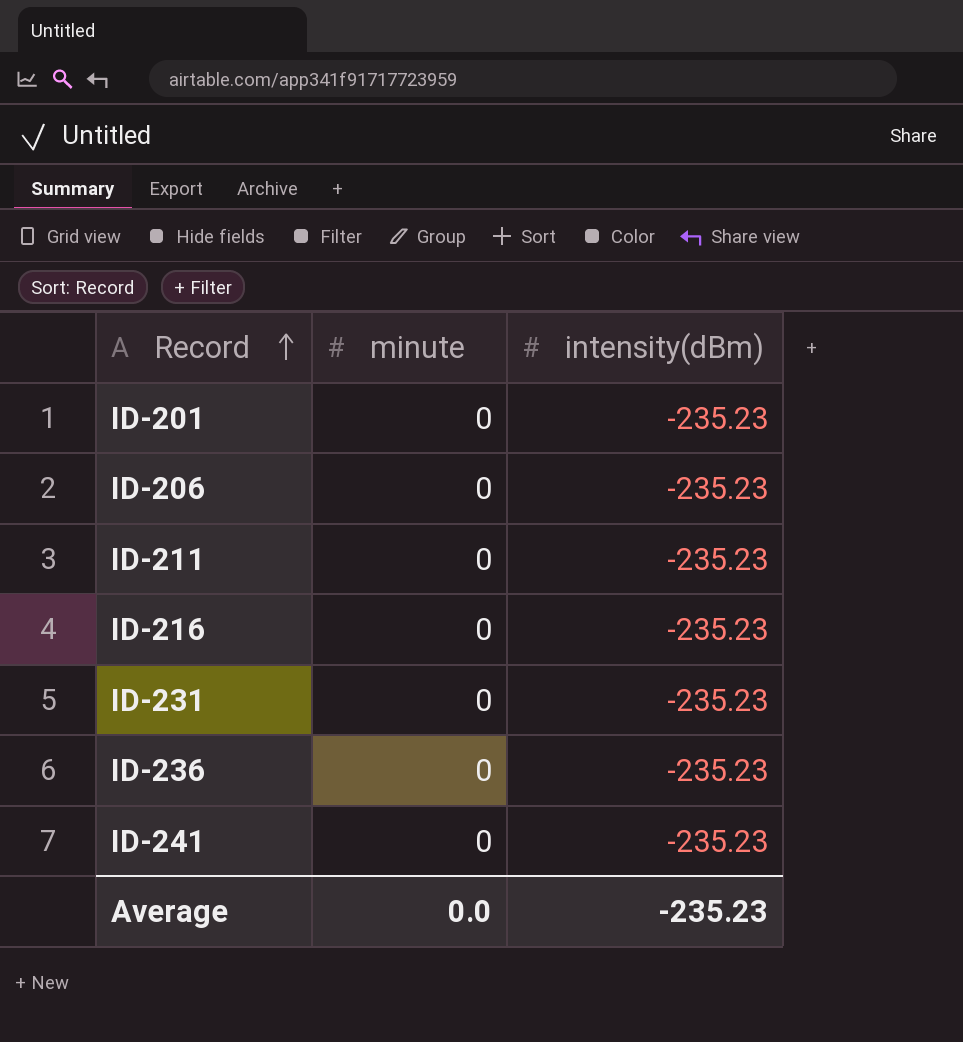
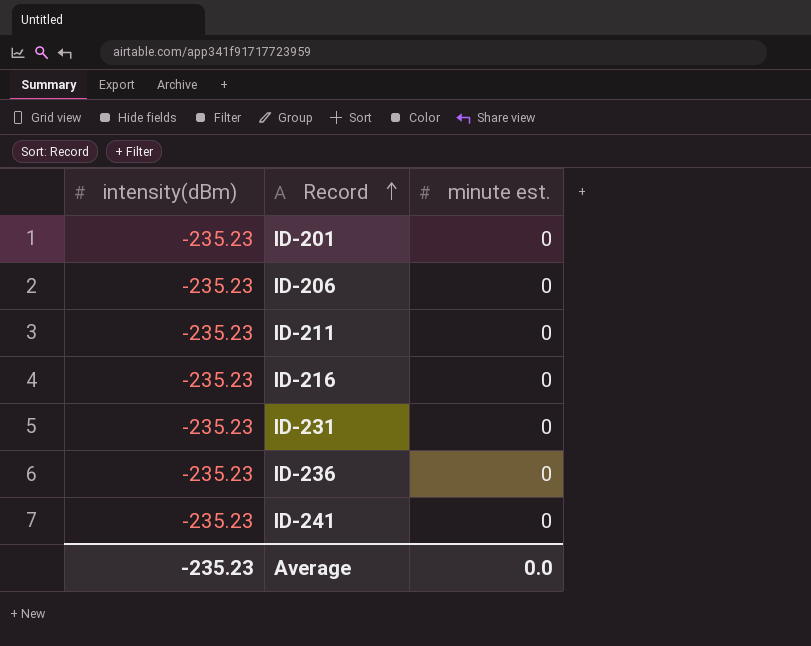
column intensity(dBm) | position: 3 -> 1
column name: minute -> minute est.

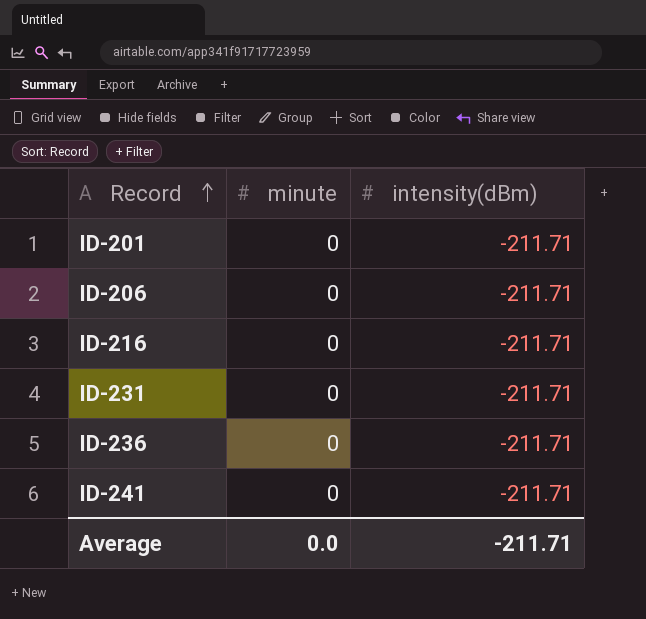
column name: minute est. -> minute
column intensity(dBm) | position: 1 -> 3
row ID-211: -235.23 | 0 -> none
ID-201 | intensity(dBm): -235.23 -> -211.71
ID-206 | intensity(dBm): -235.23 -> -211.71
ID-216 | intensity(dBm): -235.23 -> -211.71
ID-231 | intensity(dBm): -235.23 -> -211.71
ID-236 | intensity(dBm): -235.23 -> -211.71
ID-241 | intensity(dBm): -235.23 -> -211.71
Average | intensity(dBm): -235.23 -> -211.71

